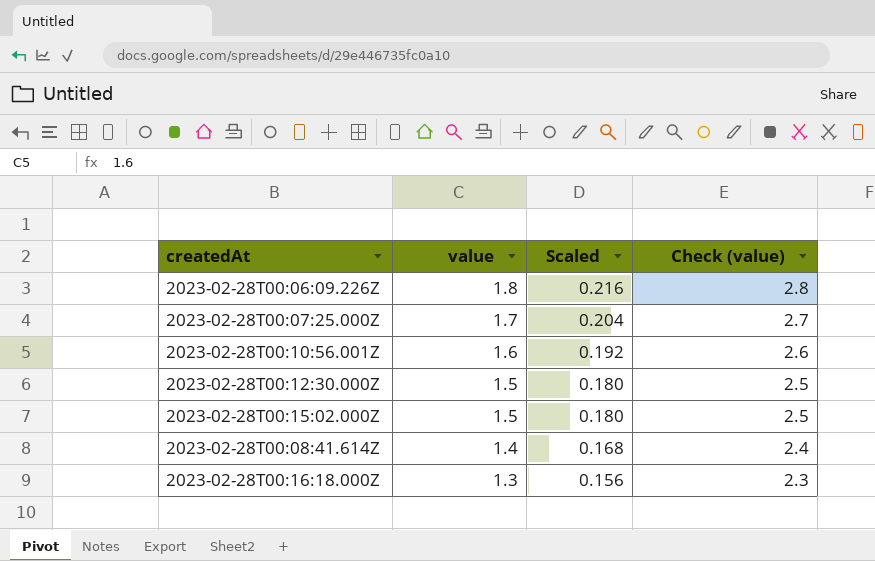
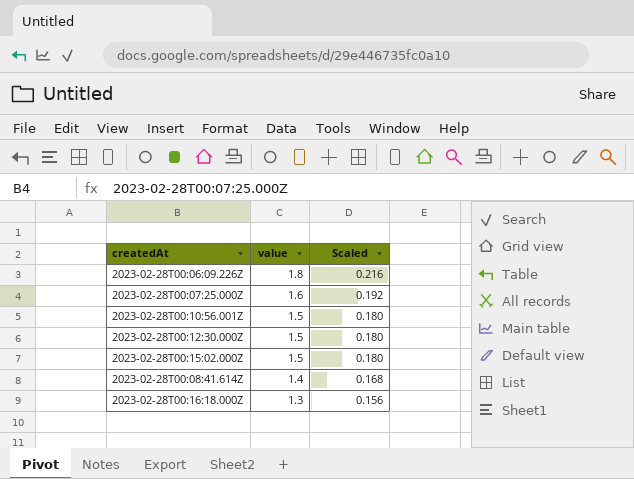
column Check (value) | formula: [value] + 1 -> none
2023-02-28T00:07:25.000Z | value: 1.7 -> 1.6
2023-02-28T00:07:25.000Z | Scaled: 0.204 -> 0.192
2023-02-28T00:10:56.001Z | value: 1.6 -> 1.5
2023-02-28T00:10:56.001Z | Scaled: 0.192 -> 0.180

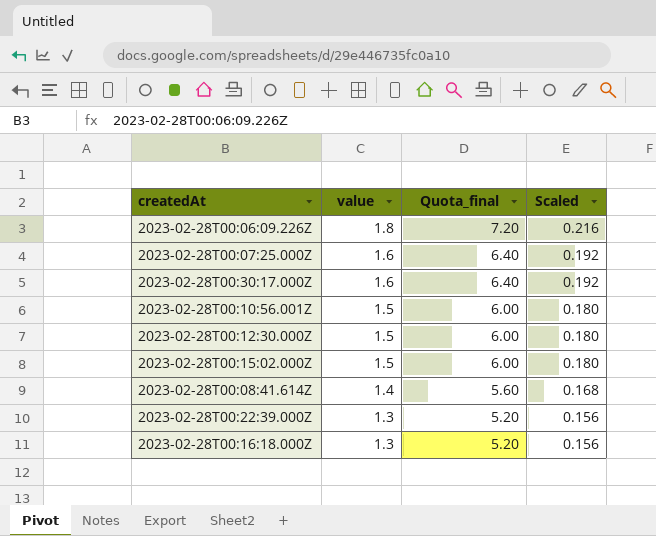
column Quota_final | formula: none -> [value] * 4
row 2023-02-28T00:30:17.000Z: none -> 1.6 | 6.40 | 0.192
row 2023-02-28T00:22:39.000Z: none -> 1.3 | 5.20 | 0.156

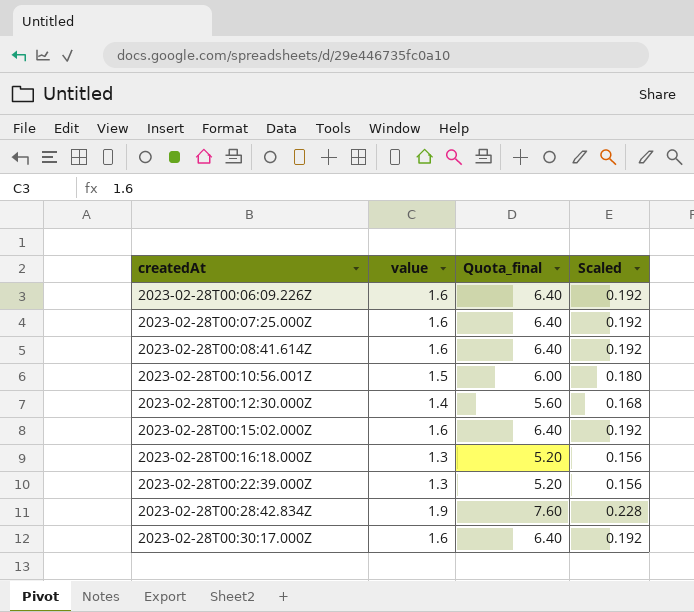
row order: value descending -> createdAt ascending
2023-02-28T00:06:09.226Z | value: 1.8 -> 1.6
2023-02-28T00:06:09.226Z | Quota_final: 7.20 -> 6.40
2023-02-28T00:06:09.226Z | Scaled: 0.216 -> 0.192
2023-02-28T00:08:41.614Z | value: 1.4 -> 1.6
2023-02-28T00:08:41.614Z | Quota_final: 5.60 -> 6.40
2023-02-28T00:08:41.614Z | Scaled: 0.168 -> 0.192
2023-02-28T00:12:30.000Z | value: 1.5 -> 1.4
2023-02-28T00:12:30.000Z | Quota_final: 6.00 -> 5.60
2023-02-28T00:12:30.000Z | Scaled: 0.180 -> 0.168
2023-02-28T00:15:02.000Z | value: 1.5 -> 1.6
2023-02-28T00:15:02.000Z | Quota_final: 6.00 -> 6.40
2023-02-28T00:15:02.000Z | Scaled: 0.180 -> 0.192
row 2023-02-28T00:28:42.834Z: none -> 1.9 | 7.60 | 0.228

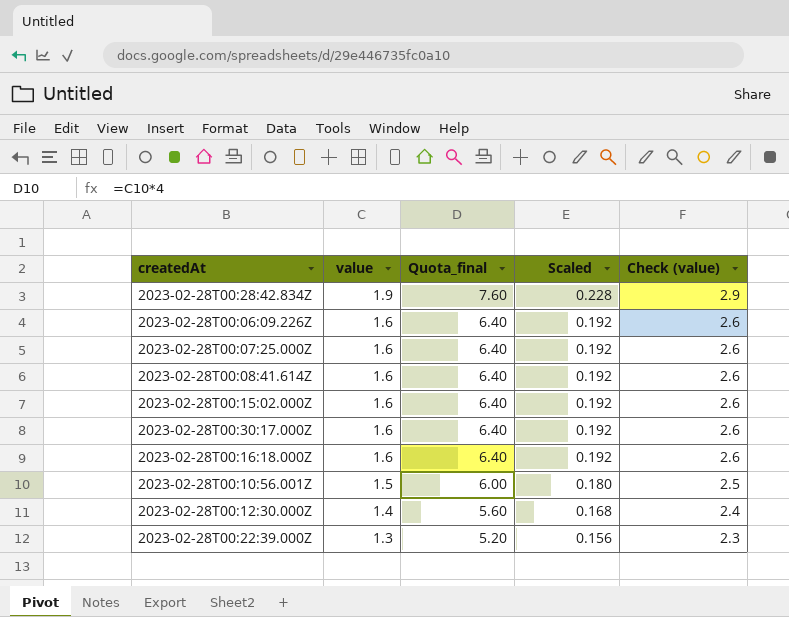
row order: createdAt ascending -> value descending
column Check (value) | formula: none -> [value] + 1
2023-02-28T00:16:18.000Z | value: 1.3 -> 1.6
2023-02-28T00:16:18.000Z | Quota_final: 5.20 -> 6.40
2023-02-28T00:16:18.000Z | Scaled: 0.156 -> 0.192

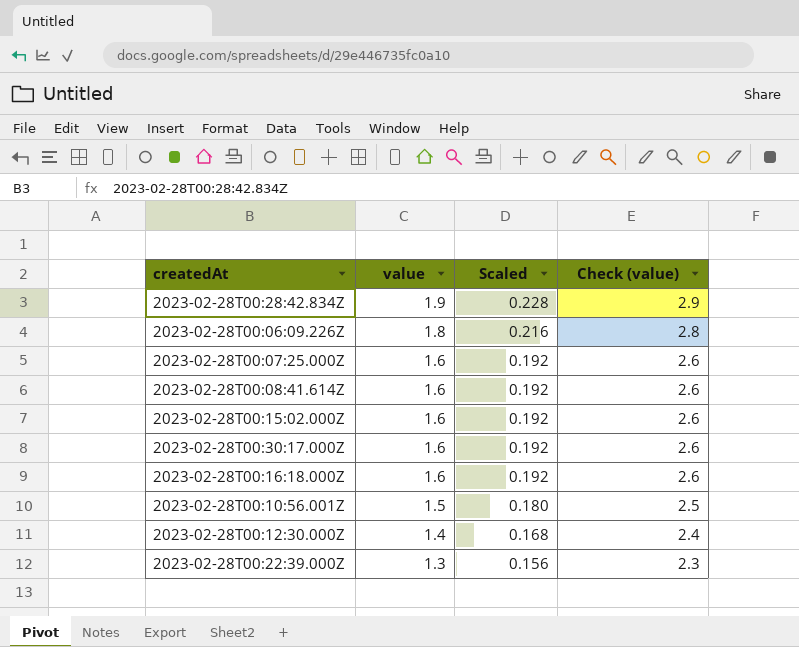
column Quota_final | formula: [value] * 4 -> none
2023-02-28T00:06:09.226Z | value: 1.6 -> 1.8
2023-02-28T00:06:09.226Z | Scaled: 0.192 -> 0.216
2023-02-28T00:06:09.226Z | Check (value): 2.6 -> 2.8

